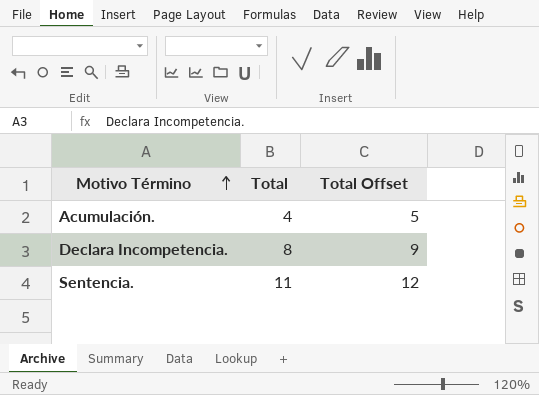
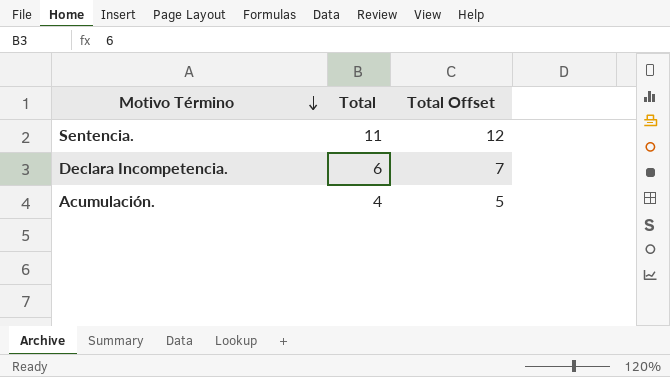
row order: Motivo Término ascending -> Motivo Término descending
Declara Incompetencia. | Total: 8 -> 6
Declara Incompetencia. | Total Offset: 9 -> 7

